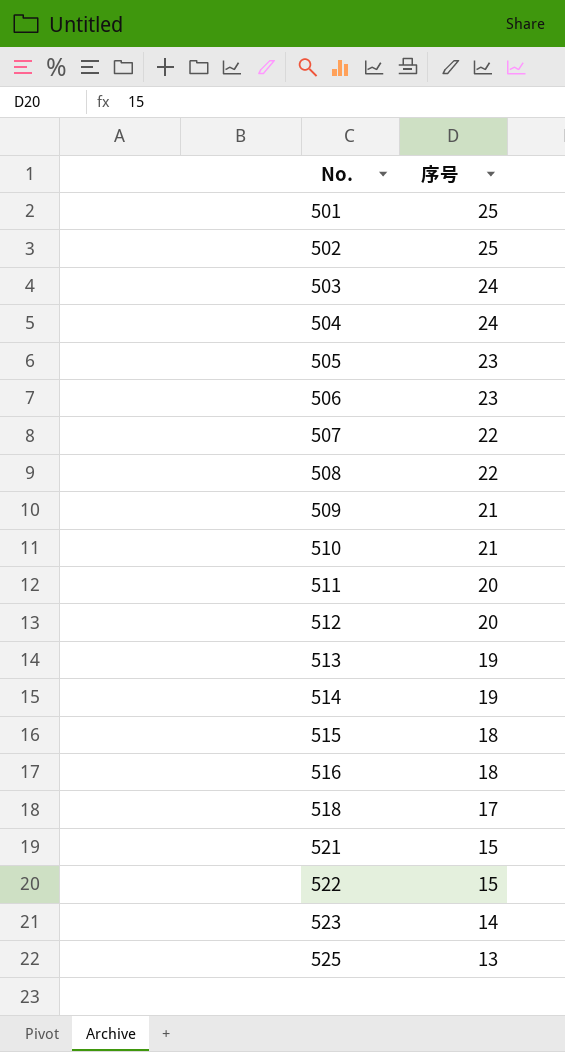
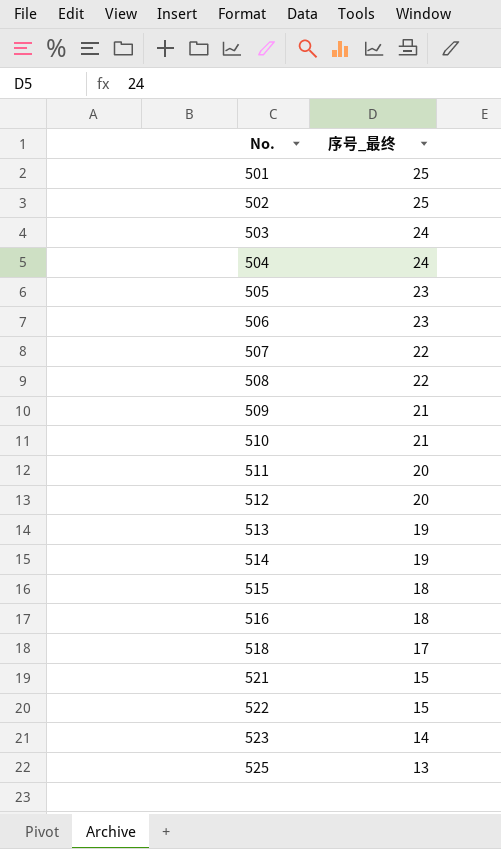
column name: 序号 -> 序号_最终

